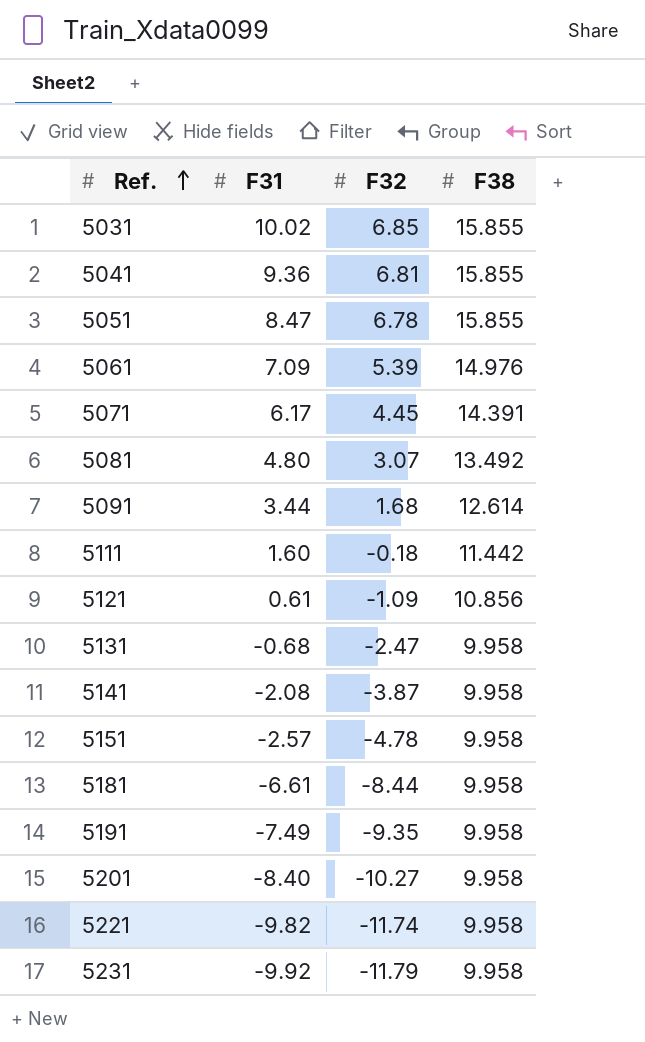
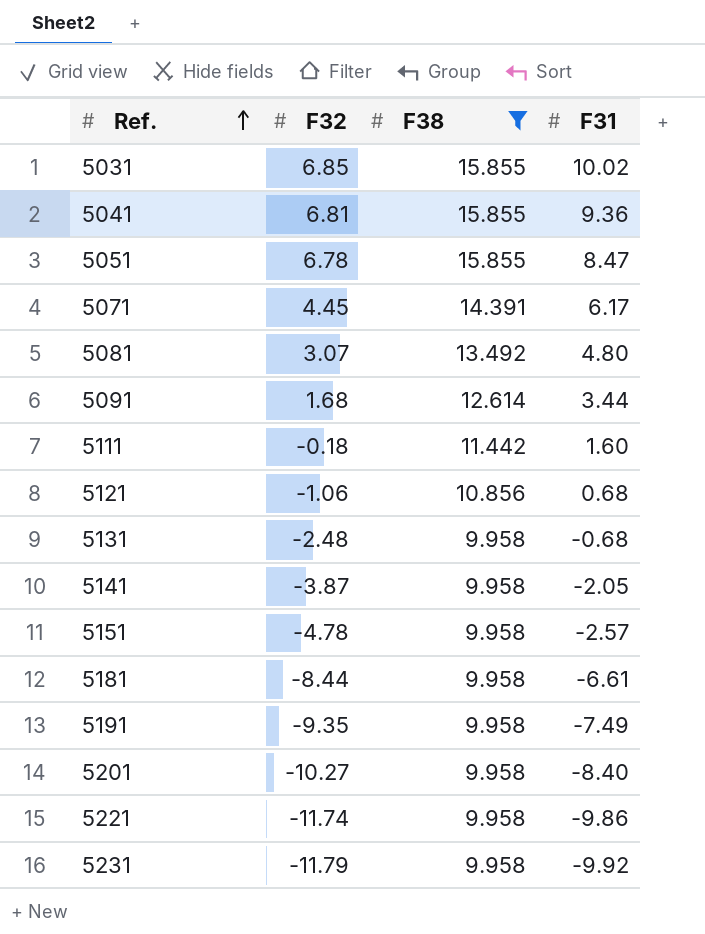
filter: none -> F38 != 14.976
column F31 | position: 2 -> 4
5121 | F32: -1.09 -> -1.06
5121 | F31: 0.61 -> 0.68
5131 | F32: -2.47 -> -2.48
5141 | F31: -2.08 -> -2.05
5221 | F31: -9.82 -> -9.86

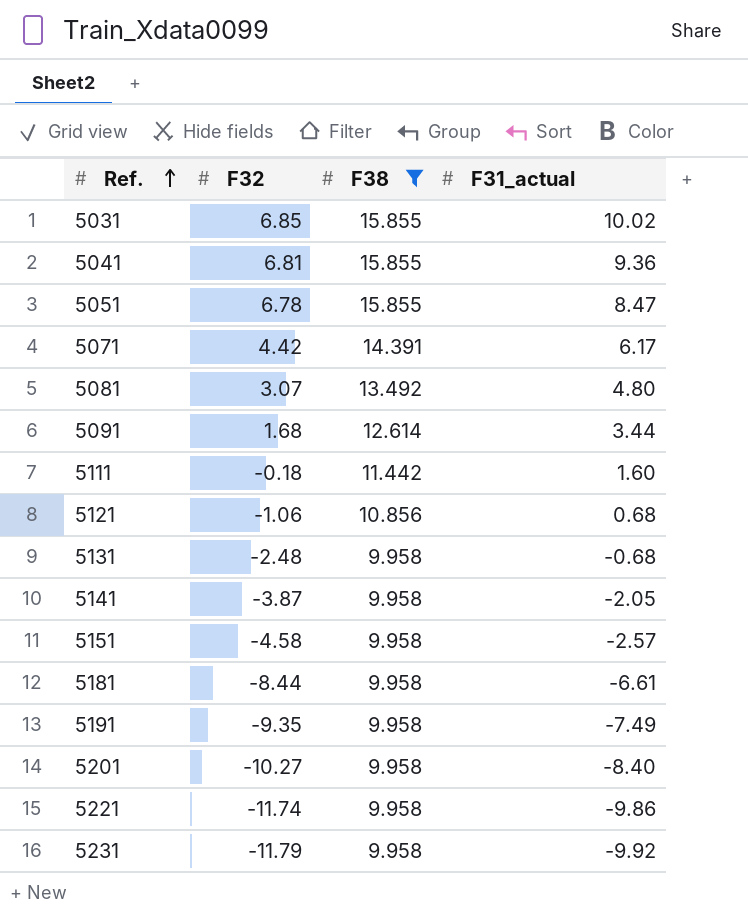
column name: F31 -> F31_actual
5071 | F32: 4.45 -> 4.42
5151 | F32: -4.78 -> -4.58

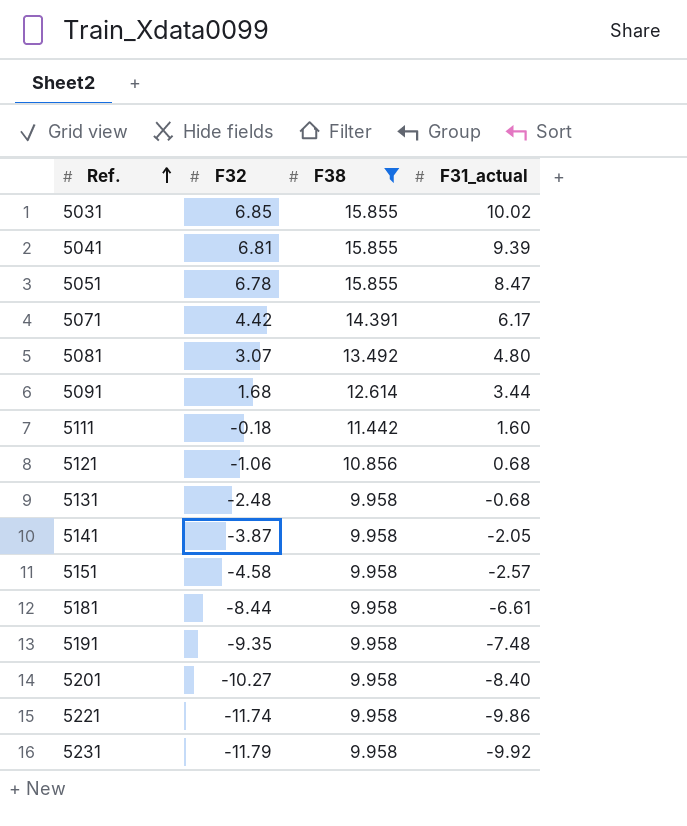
5041 | F31_actual: 9.36 -> 9.39
5191 | F31_actual: -7.49 -> -7.48

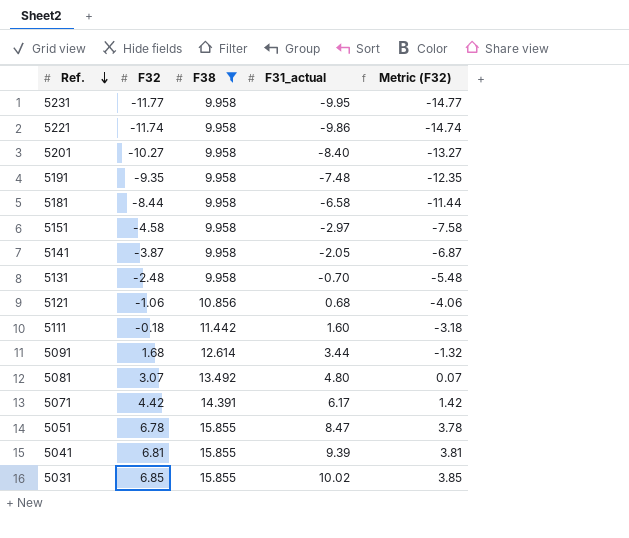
row order: Ref. ascending -> Ref. descending
column Metric (F32) | formula: none -> [F32] - 3
5231 | F32: -11.79 -> -11.77
5231 | F31_actual: -9.92 -> -9.95
5181 | F31_actual: -6.61 -> -6.58
5151 | F31_actual: -2.57 -> -2.97
5131 | F31_actual: -0.68 -> -0.70

